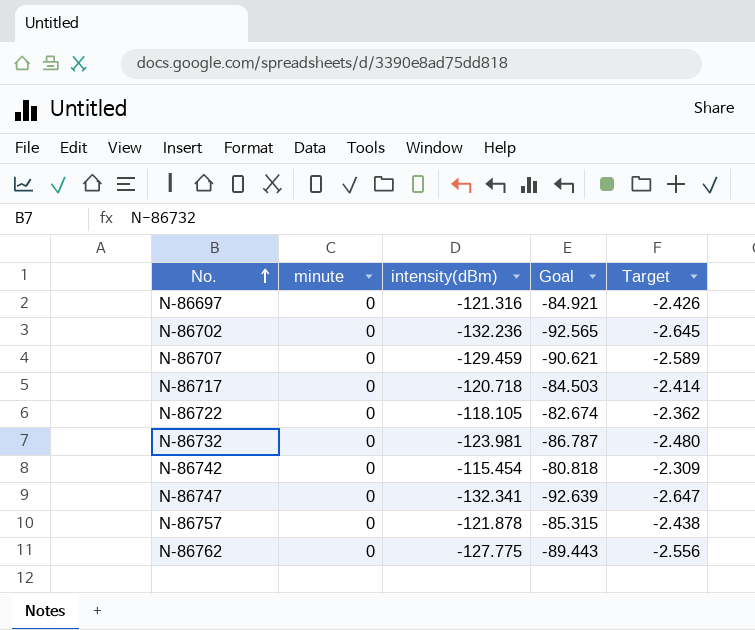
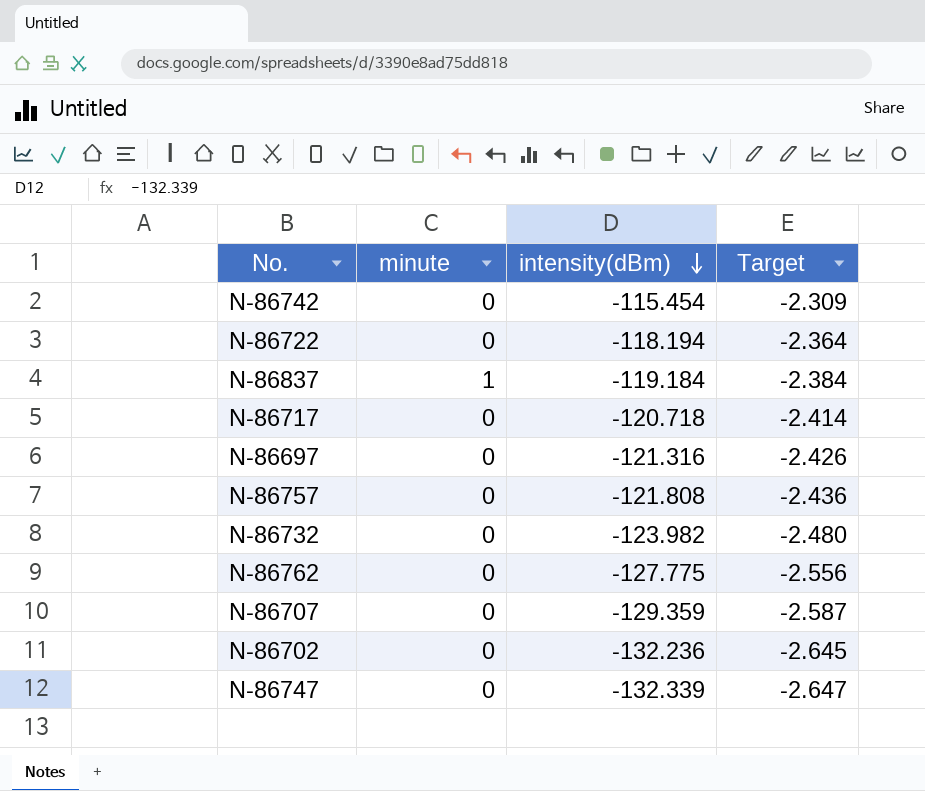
row order: No. ascending -> intensity(dBm) descending
column Goal | formula: [intensity(dBm)] * 0.7 -> none
N-86722 | intensity(dBm): -118.105 -> -118.194
N-86722 | Target: -2.362 -> -2.364
row N-86837: none -> 1 | -119.184 | -2.384
N-86757 | intensity(dBm): -121.878 -> -121.808
N-86757 | Target: -2.438 -> -2.436
N-86732 | intensity(dBm): -123.981 -> -123.982
N-86707 | intensity(dBm): -129.459 -> -129.359
N-86707 | Target: -2.589 -> -2.587
N-86747 | intensity(dBm): -132.341 -> -132.339

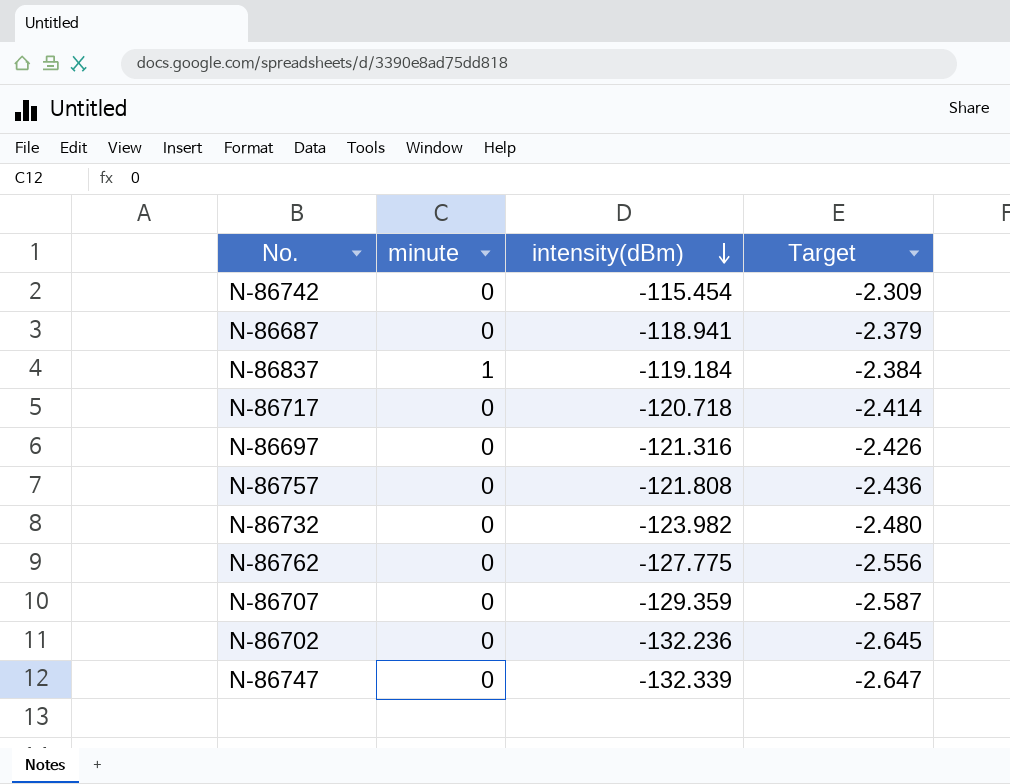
row N-86722: 0 | -118.194 | -2.364 -> none
row N-86687: none -> 0 | -118.941 | -2.379

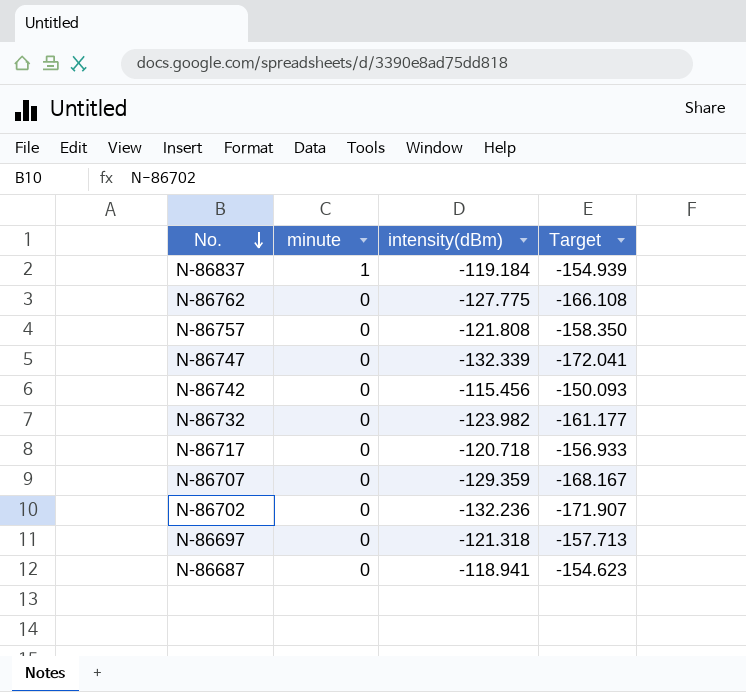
row order: intensity(dBm) descending -> No. descending
column Target | formula: [intensity(dBm)] * 0.02 -> [intensity(dBm)] * 1.3
N-86742 | intensity(dBm): -115.454 -> -115.456
N-86697 | intensity(dBm): -121.316 -> -121.318

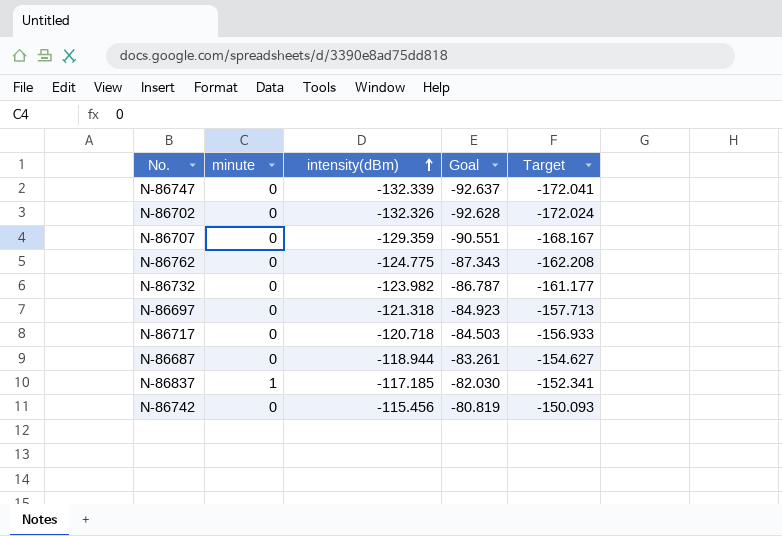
row order: No. descending -> intensity(dBm) ascending
column Goal | formula: none -> [intensity(dBm)] * 0.7
row N-86757: 0 | -121.808 | -158.350 -> none
N-86702 | intensity(dBm): -132.236 -> -132.326
N-86702 | Target: -171.907 -> -172.024
N-86762 | intensity(dBm): -127.775 -> -124.775
N-86762 | Target: -166.108 -> -162.208
N-86687 | intensity(dBm): -118.941 -> -118.944
N-86687 | Target: -154.623 -> -154.627
N-86837 | intensity(dBm): -119.184 -> -117.185
N-86837 | Target: -154.939 -> -152.341

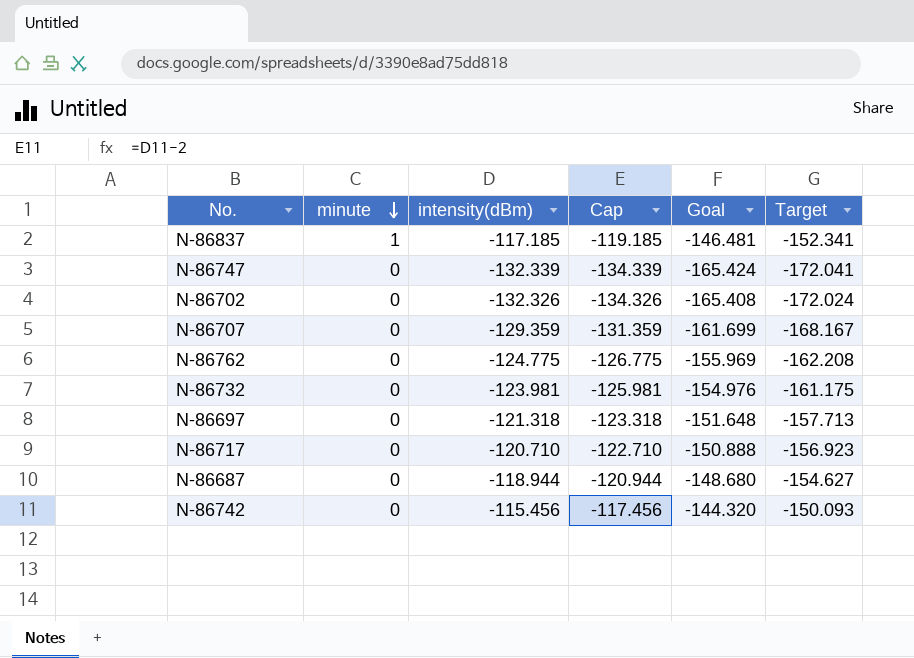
row order: intensity(dBm) ascending -> minute descending
column Cap | formula: none -> [intensity(dBm)] - 2
column Goal | formula: [intensity(dBm)] * 0.7 -> [intensity(dBm)] * 1.25
N-86732 | intensity(dBm): -123.982 -> -123.981
N-86732 | Target: -161.177 -> -161.175
N-86717 | intensity(dBm): -120.718 -> -120.710
N-86717 | Target: -156.933 -> -156.923

